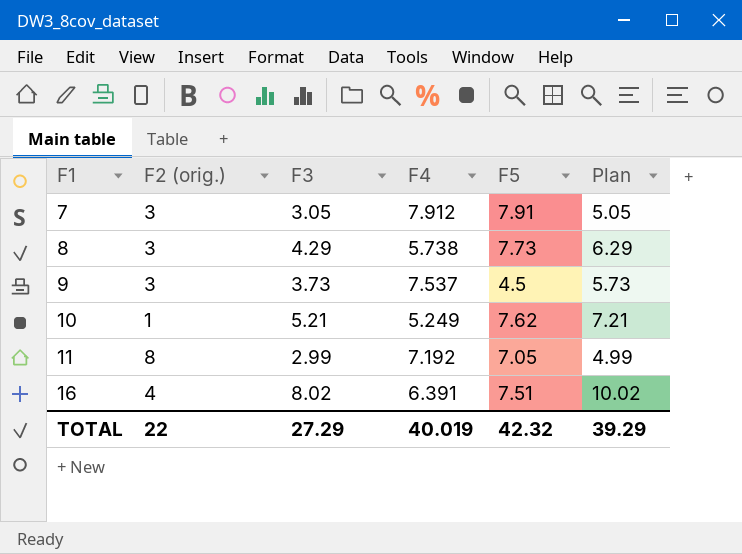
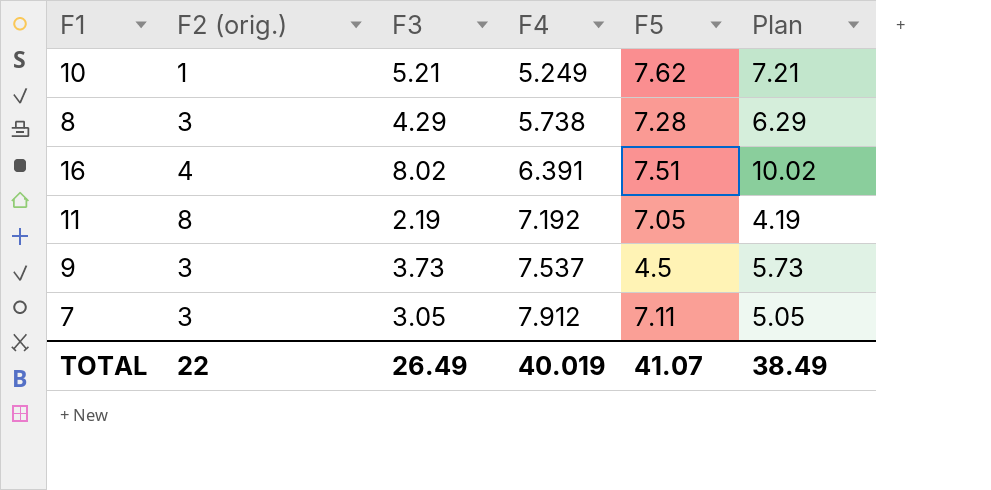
row order: F1 ascending -> F4 ascending
8 | F5: 7.73 -> 7.28
11 | F3: 2.99 -> 2.19
11 | Plan: 4.99 -> 4.19
7 | F5: 7.91 -> 7.11
TOTAL | F3: 27.29 -> 26.49
TOTAL | F5: 42.32 -> 41.07
TOTAL | Plan: 39.29 -> 38.49

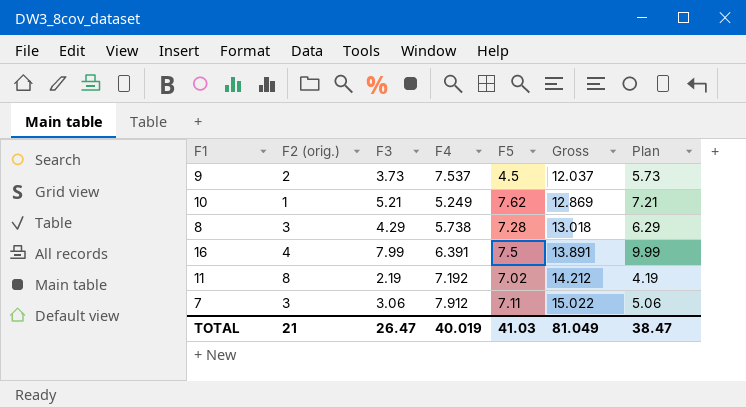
row order: F4 ascending -> Gross ascending
column Gross | formula: none -> [F4] + [F5]
9 | F2 (orig.): 3 -> 2
16 | F3: 8.02 -> 7.99
16 | F5: 7.51 -> 7.5
16 | Plan: 10.02 -> 9.99
11 | F5: 7.05 -> 7.02
7 | F3: 3.05 -> 3.06
7 | Plan: 5.05 -> 5.06
TOTAL | F2 (orig.): 22 -> 21
TOTAL | F3: 26.49 -> 26.47
TOTAL | F5: 41.07 -> 41.03
TOTAL | Plan: 38.49 -> 38.47

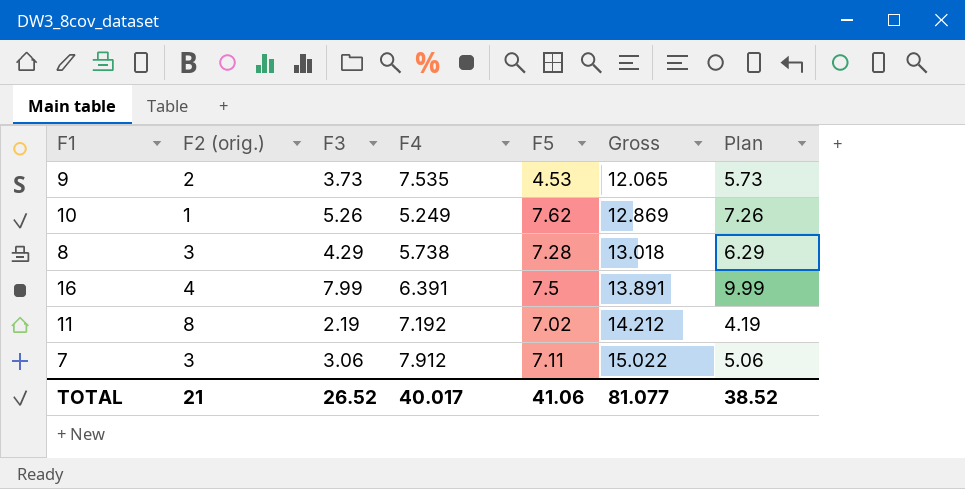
9 | F4: 7.537 -> 7.535
9 | F5: 4.5 -> 4.53
9 | Gross: 12.037 -> 12.065
10 | F3: 5.21 -> 5.26
10 | Plan: 7.21 -> 7.26
TOTAL | F3: 26.47 -> 26.52
TOTAL | F4: 40.019 -> 40.017
TOTAL | F5: 41.03 -> 41.06
TOTAL | Gross: 81.049 -> 81.077
TOTAL | Plan: 38.47 -> 38.52

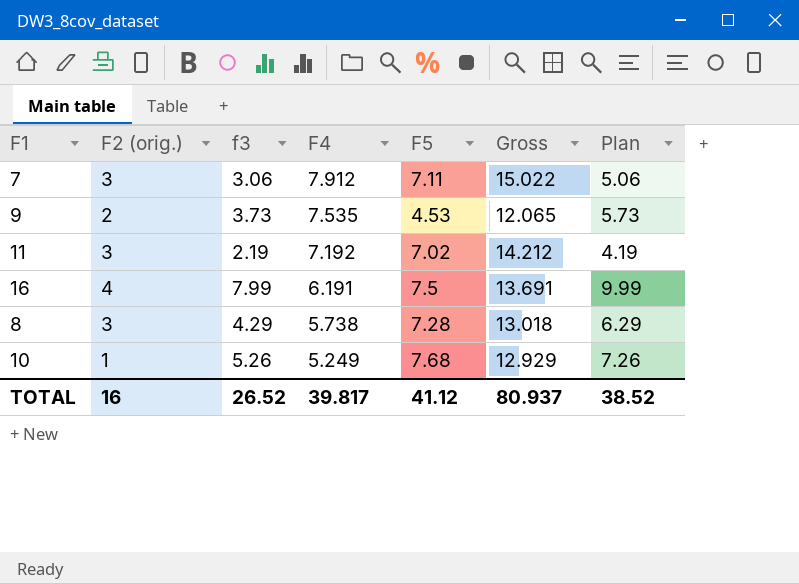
row order: Gross ascending -> F4 descending
column name: F3 -> f3
11 | F2 (orig.): 8 -> 3
16 | F4: 6.391 -> 6.191
16 | Gross: 13.891 -> 13.691
10 | F5: 7.62 -> 7.68
10 | Gross: 12.869 -> 12.929
TOTAL | F2 (orig.): 21 -> 16
TOTAL | F4: 40.017 -> 39.817
TOTAL | F5: 41.06 -> 41.12
TOTAL | Gross: 81.077 -> 80.937

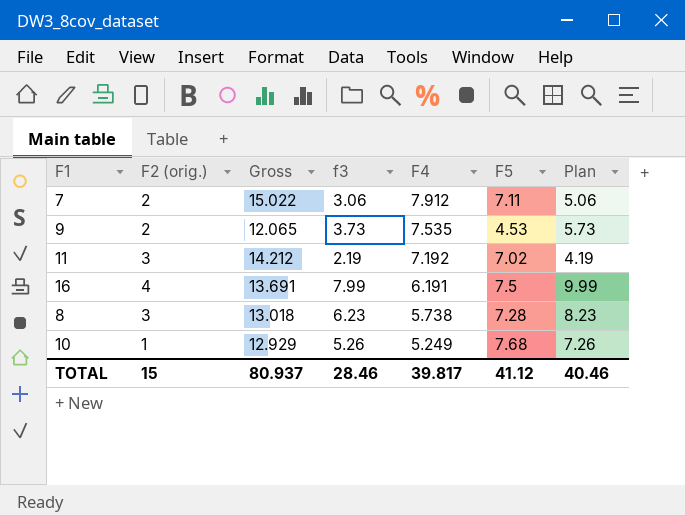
column Gross | position: 6 -> 3
7 | F2 (orig.): 3 -> 2
8 | f3: 4.29 -> 6.23
8 | Plan: 6.29 -> 8.23
TOTAL | F2 (orig.): 16 -> 15
TOTAL | f3: 26.52 -> 28.46
TOTAL | Plan: 38.52 -> 40.46

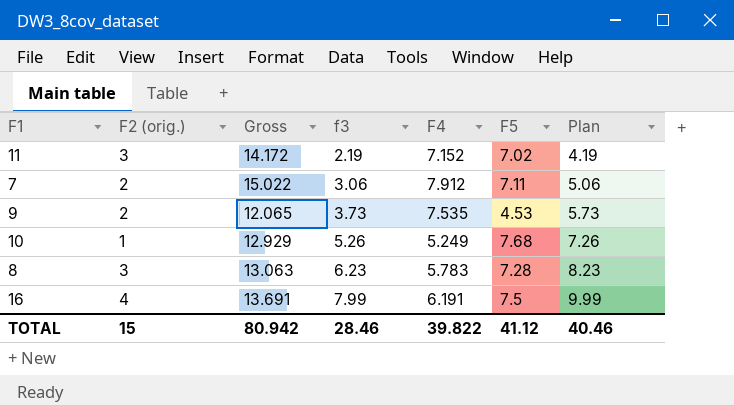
row order: F4 descending -> f3 ascending
11 | Gross: 14.212 -> 14.172
11 | F4: 7.192 -> 7.152
8 | Gross: 13.018 -> 13.063
8 | F4: 5.738 -> 5.783
TOTAL | Gross: 80.937 -> 80.942
TOTAL | F4: 39.817 -> 39.822

